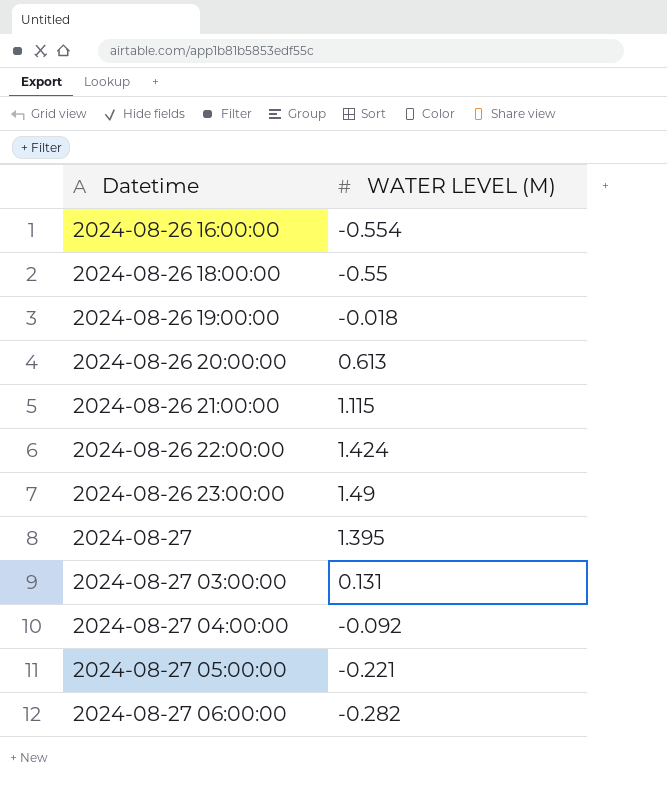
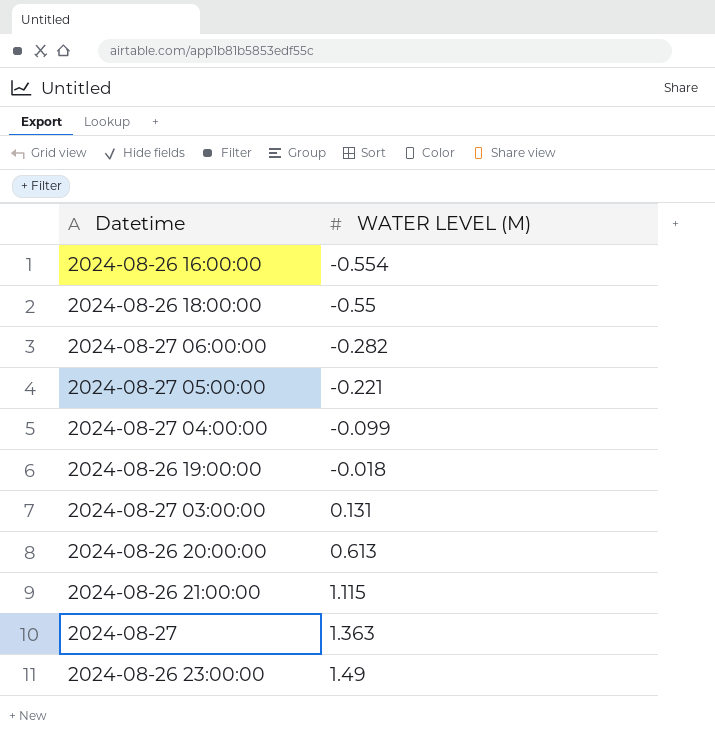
row order: Datetime ascending -> WATER LEVEL (M) ascending
row 2024-08-26 22:00:00: 1.424 -> none
2024-08-27 04:00:00 | WATER LEVEL (M): -0.092 -> -0.099
2024-08-27 | WATER LEVEL (M): 1.395 -> 1.363

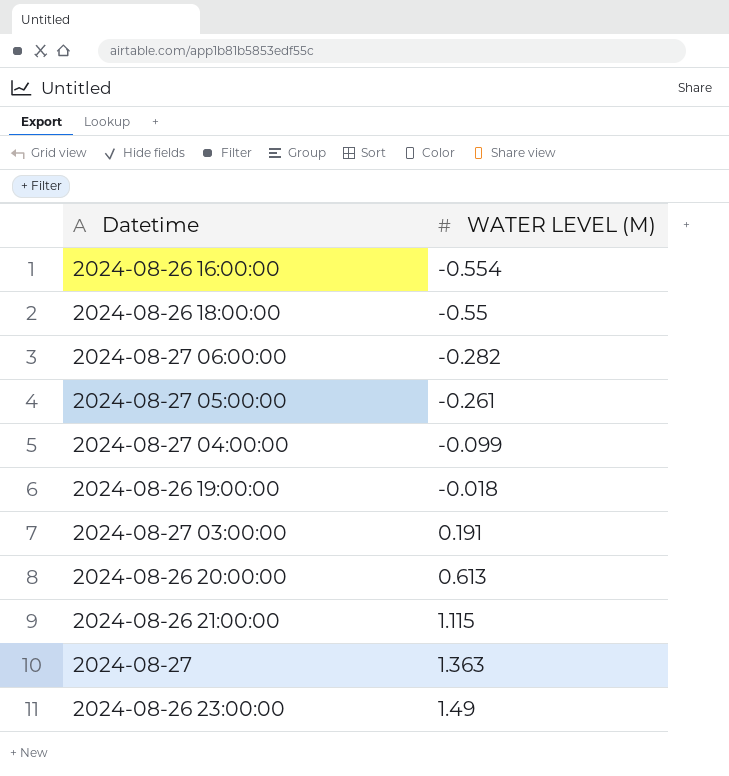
2024-08-27 05:00:00 | WATER LEVEL (M): -0.221 -> -0.261
2024-08-27 03:00:00 | WATER LEVEL (M): 0.131 -> 0.191

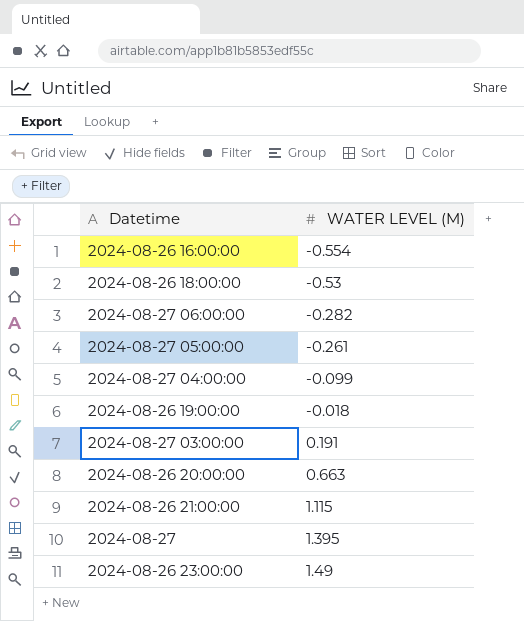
2024-08-26 18:00:00 | WATER LEVEL (M): -0.55 -> -0.53
2024-08-26 20:00:00 | WATER LEVEL (M): 0.613 -> 0.663
2024-08-27 | WATER LEVEL (M): 1.363 -> 1.395

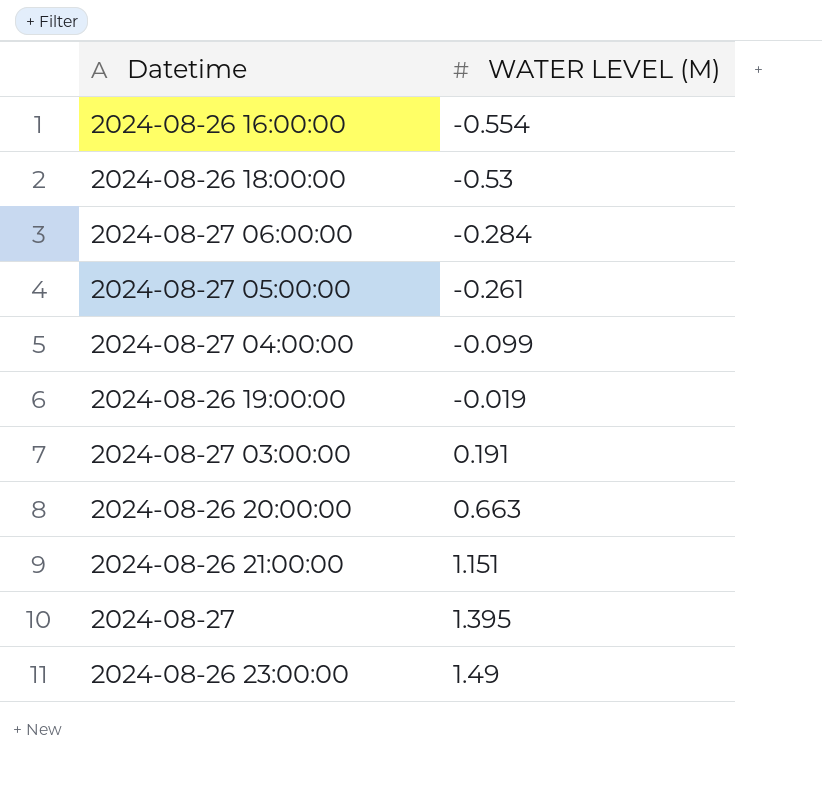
2024-08-27 06:00:00 | WATER LEVEL (M): -0.282 -> -0.284
2024-08-26 19:00:00 | WATER LEVEL (M): -0.018 -> -0.019
2024-08-26 21:00:00 | WATER LEVEL (M): 1.115 -> 1.151

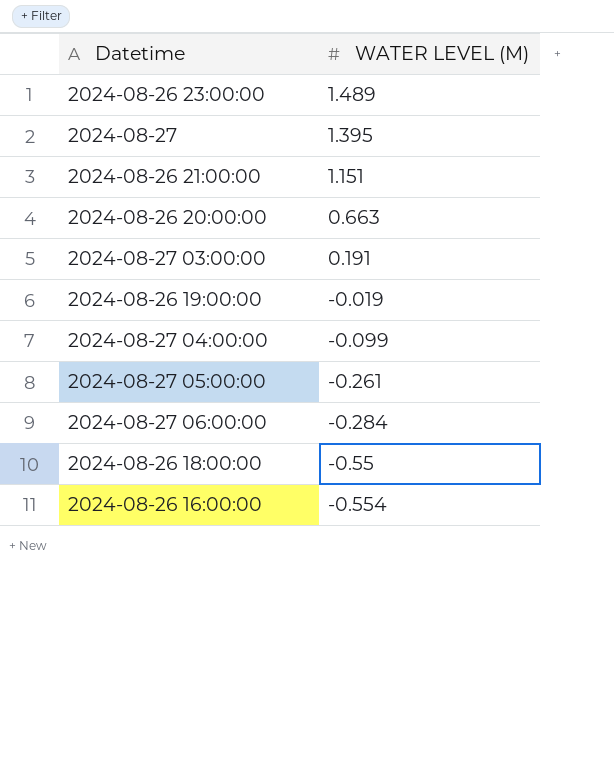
row order: WATER LEVEL (M) ascending -> WATER LEVEL (M) descending
2024-08-26 23:00:00 | WATER LEVEL (M): 1.49 -> 1.489
2024-08-26 18:00:00 | WATER LEVEL (M): -0.53 -> -0.55

